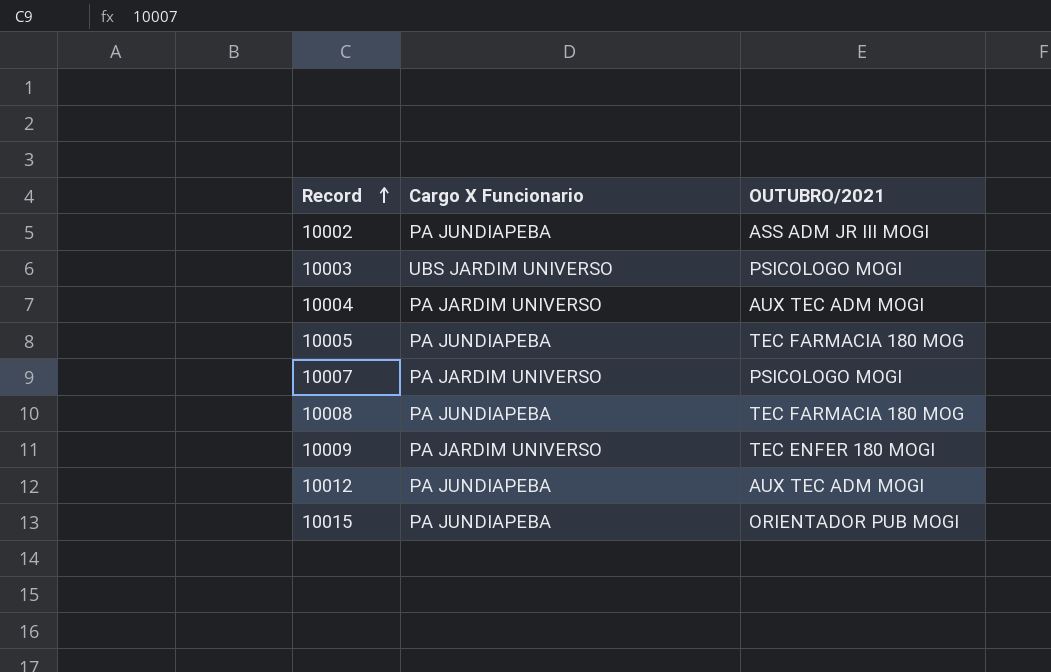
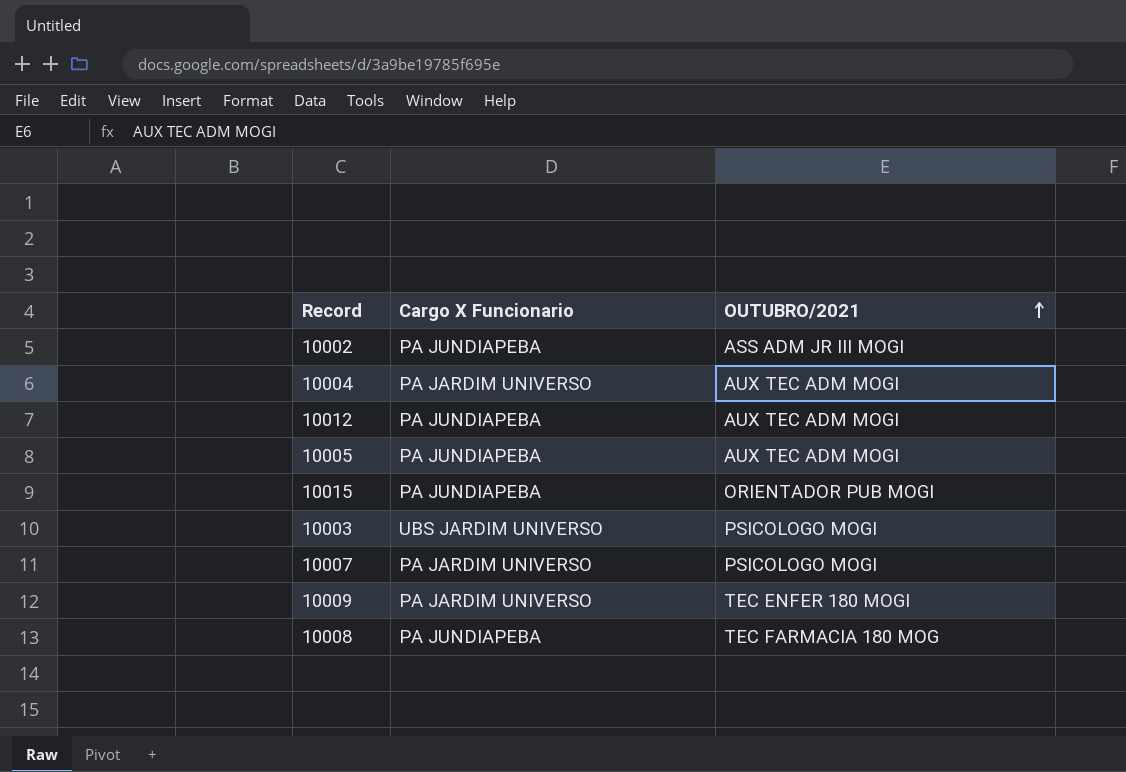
row order: Record ascending -> OUTUBRO/2021 ascending
10005 | OUTUBRO/2021: TEC FARMACIA 180 MOG -> AUX TEC ADM MOGI

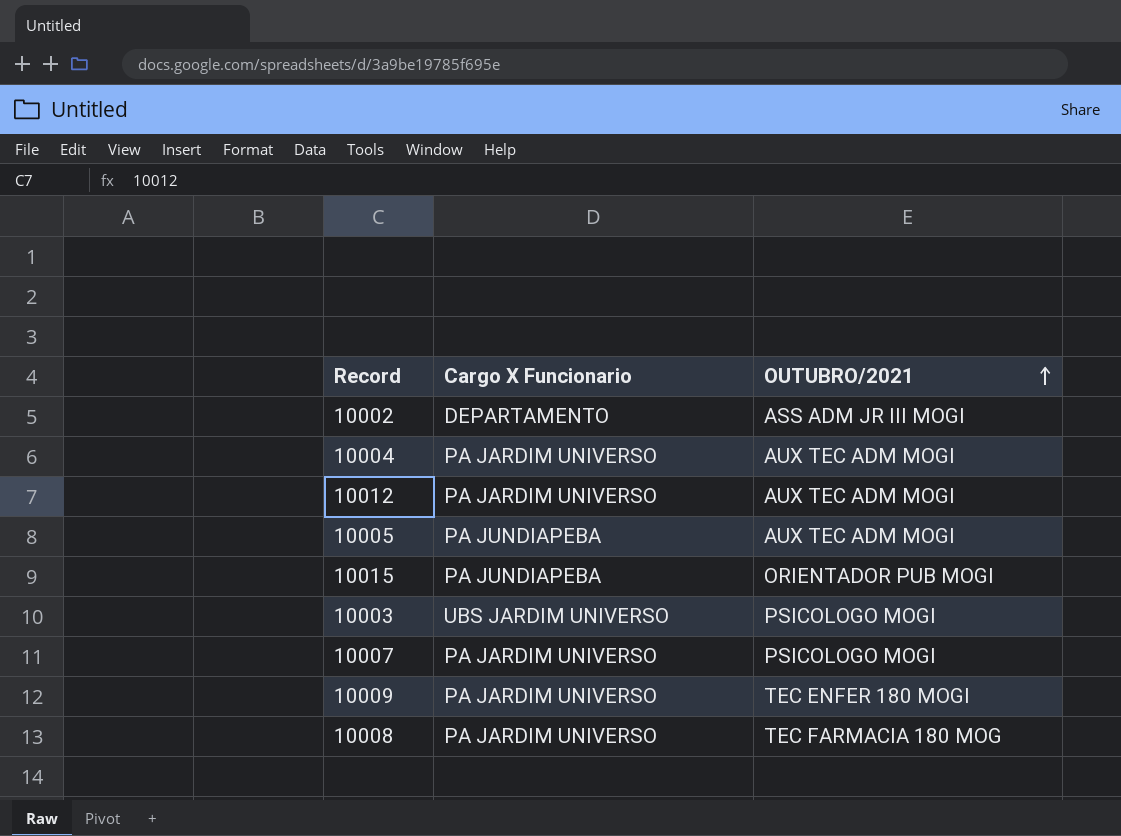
10002 | Cargo X Funcionario: PA JUNDIAPEBA -> DEPARTAMENTO
10012 | Cargo X Funcionario: PA JUNDIAPEBA -> PA JARDIM UNIVERSO
10008 | Cargo X Funcionario: PA JUNDIAPEBA -> PA JARDIM UNIVERSO

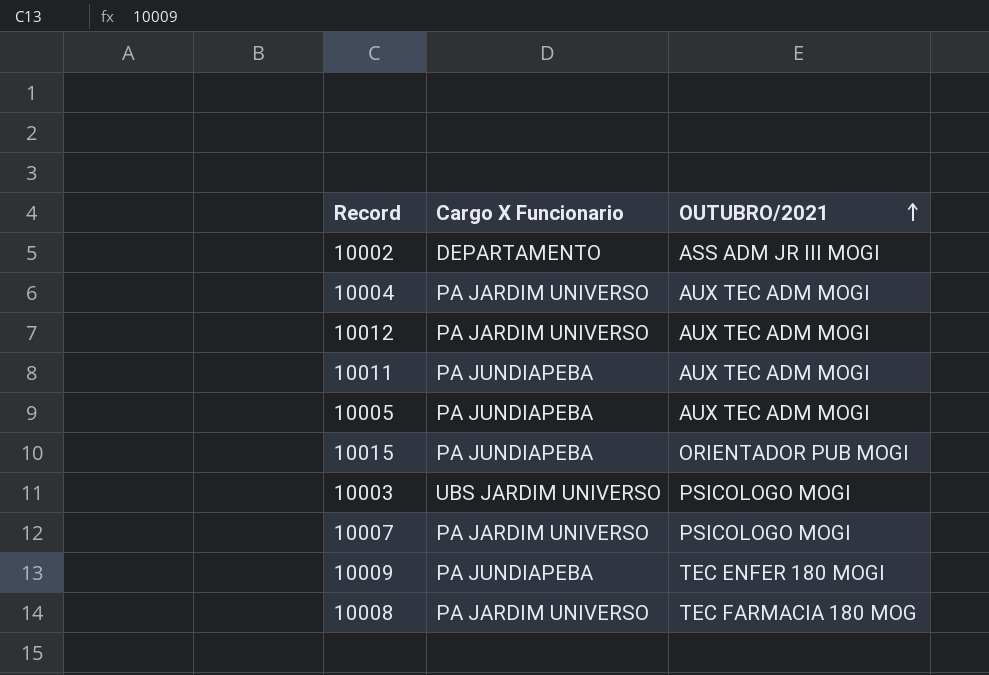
row 10011: none -> PA JUNDIAPEBA | AUX TEC ADM MOGI
10009 | Cargo X Funcionario: PA JARDIM UNIVERSO -> PA JUNDIAPEBA

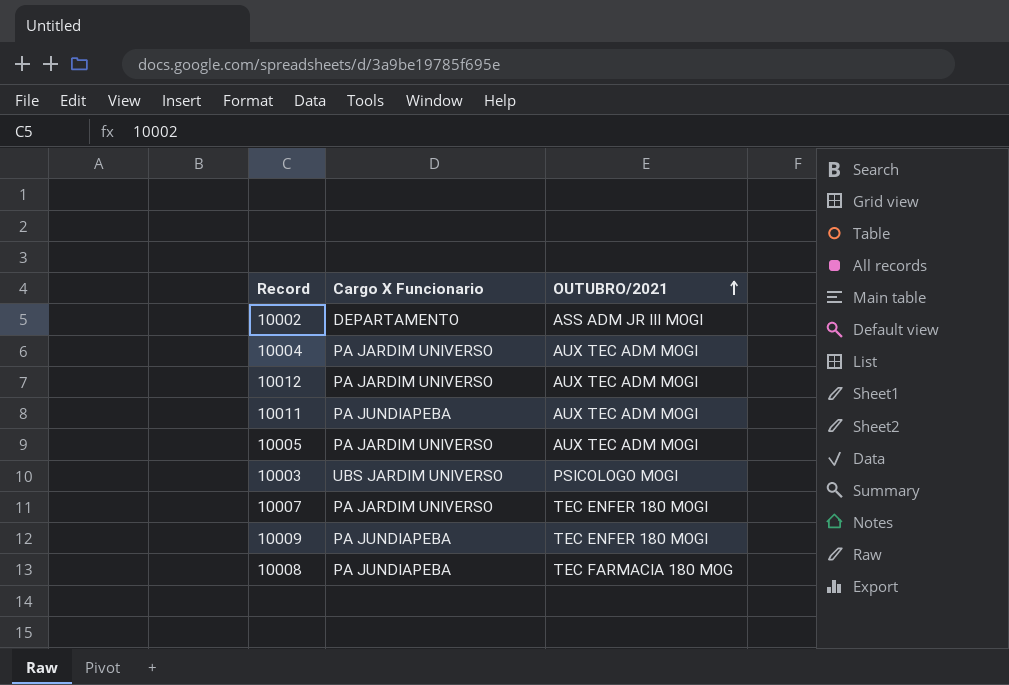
row 10015: PA JUNDIAPEBA | ORIENTADOR PUB MOGI -> none
10005 | Cargo X Funcionario: PA JUNDIAPEBA -> PA JARDIM UNIVERSO
10007 | OUTUBRO/2021: PSICOLOGO MOGI -> TEC ENFER 180 MOGI
10008 | Cargo X Funcionario: PA JARDIM UNIVERSO -> PA JUNDIAPEBA

